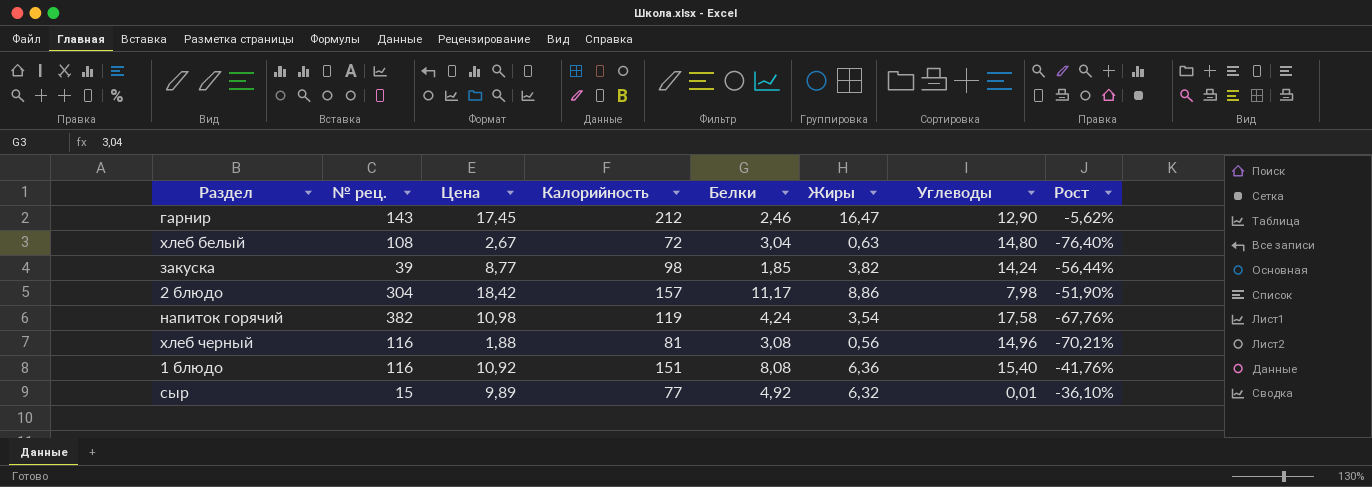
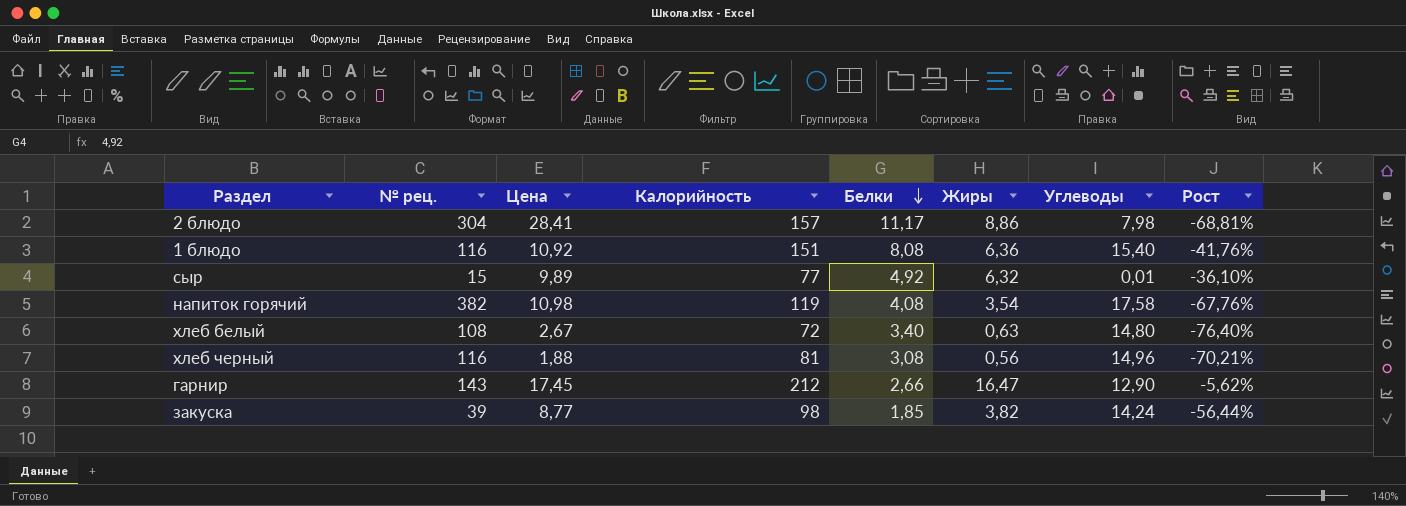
row order: none -> Белки descending
2 блюдо | Цена: 18,42 -> 28,41
2 блюдо | Рост: -51,90% -> -68,81%
напиток горячий | Белки: 4,24 -> 4,08
хлеб белый | Белки: 3,04 -> 3,40
гарнир | Белки: 2,46 -> 2,66

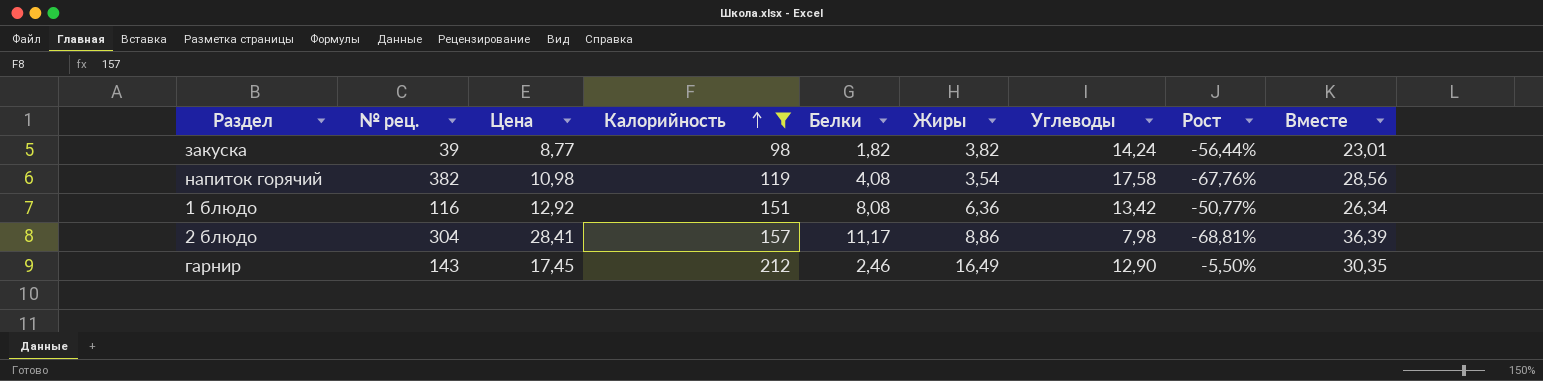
filter: none -> Калорийность >= 98
row order: Белки descending -> Калорийность ascending
column Вместе | formula: none -> [Цена] + [Углеводы]
закуска | Белки: 1,85 -> 1,82
1 блюдо | Цена: 10,92 -> 12,92
1 блюдо | Углеводы: 15,40 -> 13,42
1 блюдо | Рост: -41,76% -> -50,77%
гарнир | Белки: 2,66 -> 2,46
гарнир | Жиры: 16,47 -> 16,49
гарнир | Рост: -5,62% -> -5,50%

